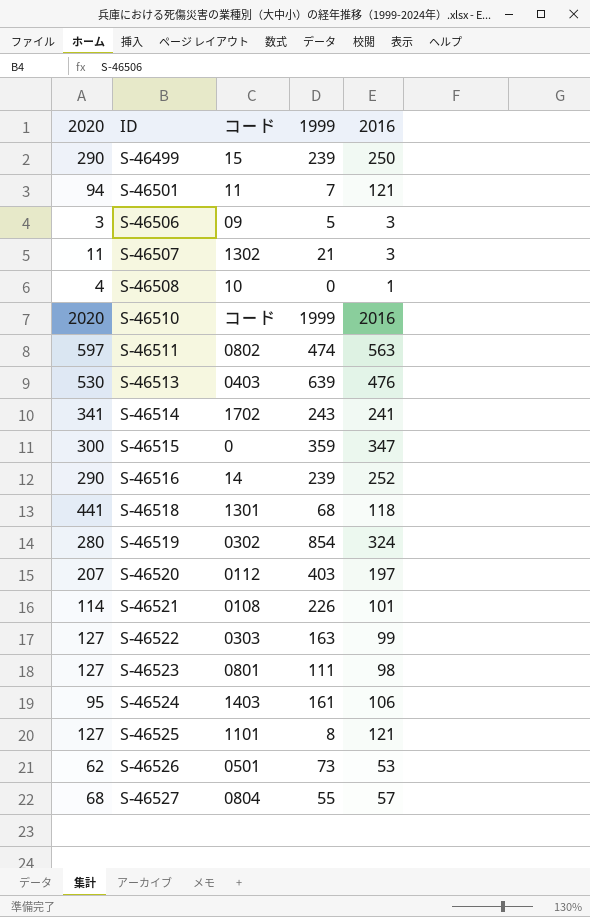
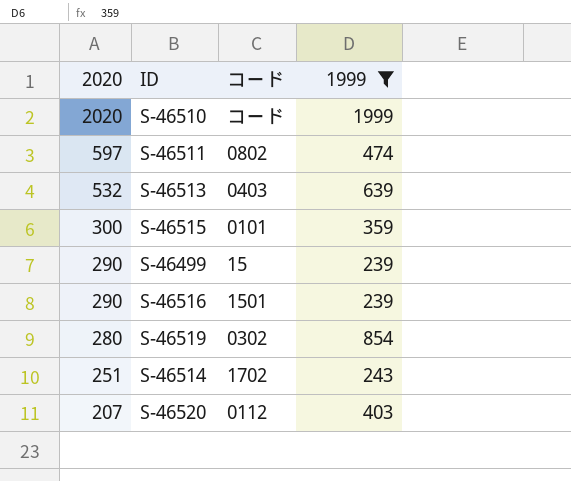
filter: none -> 1999 >= 239
row order: ID ascending -> 2020 descending
column 2016 | position: 5 -> none
S-46513 | 2020: 530 -> 532
S-46515 | コード: 0 -> 0101
S-46516 | コード: 14 -> 1501
S-46514 | 2020: 341 -> 251

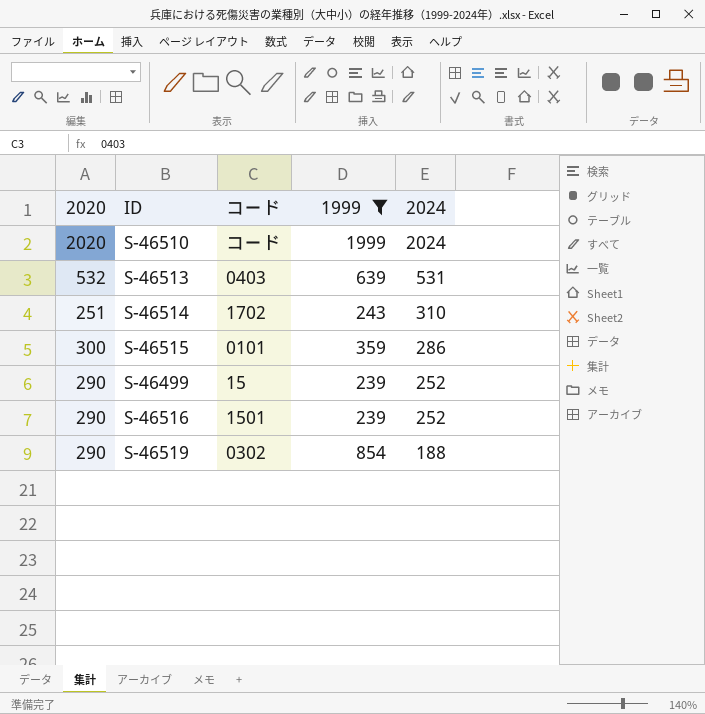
row order: 2020 descending -> 2024 descending
column 2024 | position: none -> 5
row S-46511: 597 | 0802 | 474 -> none
row S-46520: 207 | 0112 | 403 -> none
S-46519 | 2020: 280 -> 290

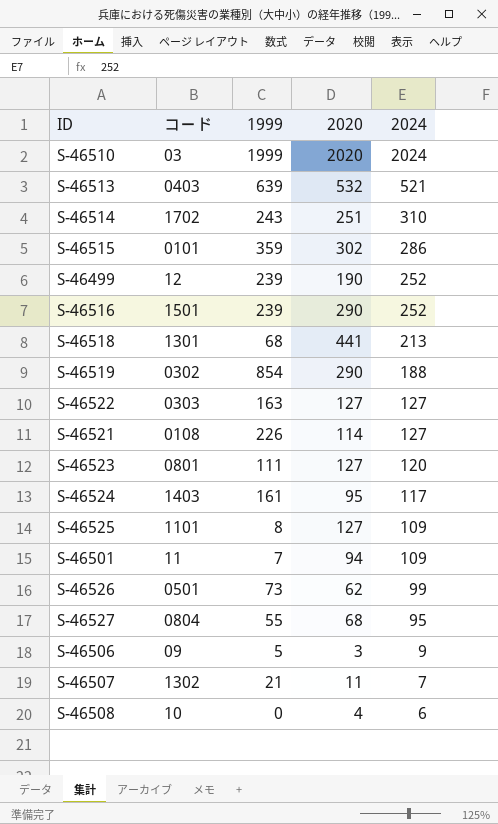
filter: 1999 >= 239 -> none
column 2020 | position: 1 -> 4
S-46510 | コード: コード -> 03
S-46513 | 2024: 531 -> 521
S-46515 | 2020: 300 -> 302
S-46499 | コード: 15 -> 12
S-46499 | 2020: 290 -> 190

